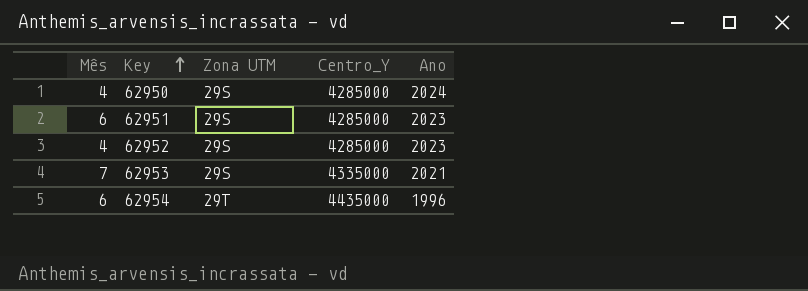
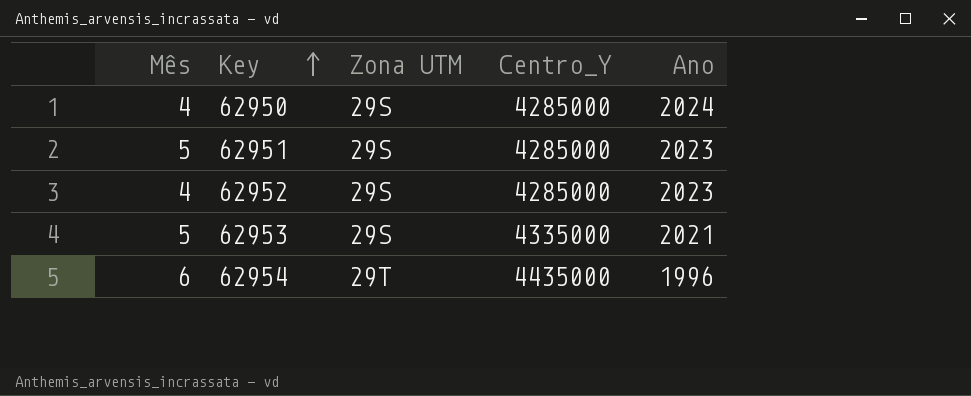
62951 | Mês: 6 -> 5
62953 | Mês: 7 -> 5

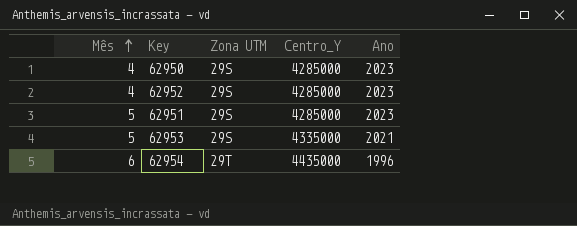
row order: Key ascending -> Mês ascending
62950 | Ano: 2024 -> 2023

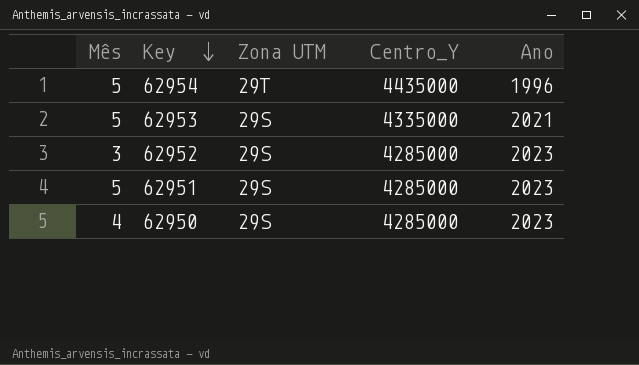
row order: Mês ascending -> Key descending
62954 | Mês: 6 -> 5
62952 | Mês: 4 -> 3

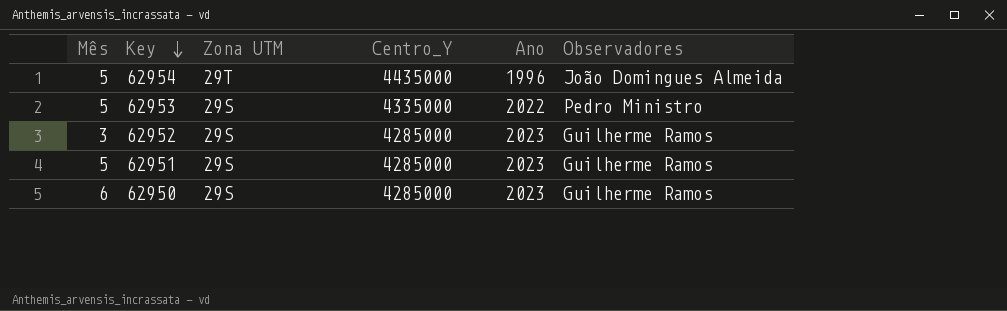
column Observadores | position: none -> 6
62953 | Ano: 2021 -> 2022
62950 | Mês: 4 -> 6

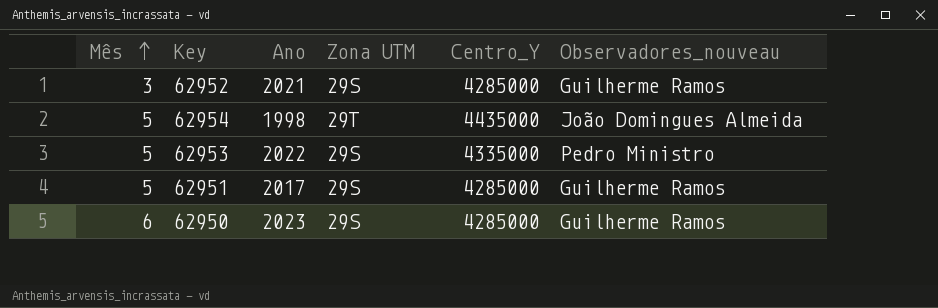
row order: Key descending -> Mês ascending
column Ano | position: 5 -> 3
column name: Observadores -> Observadores_nouveau
62952 | Ano: 2023 -> 2021
62954 | Ano: 1996 -> 1998
62951 | Ano: 2023 -> 2017

